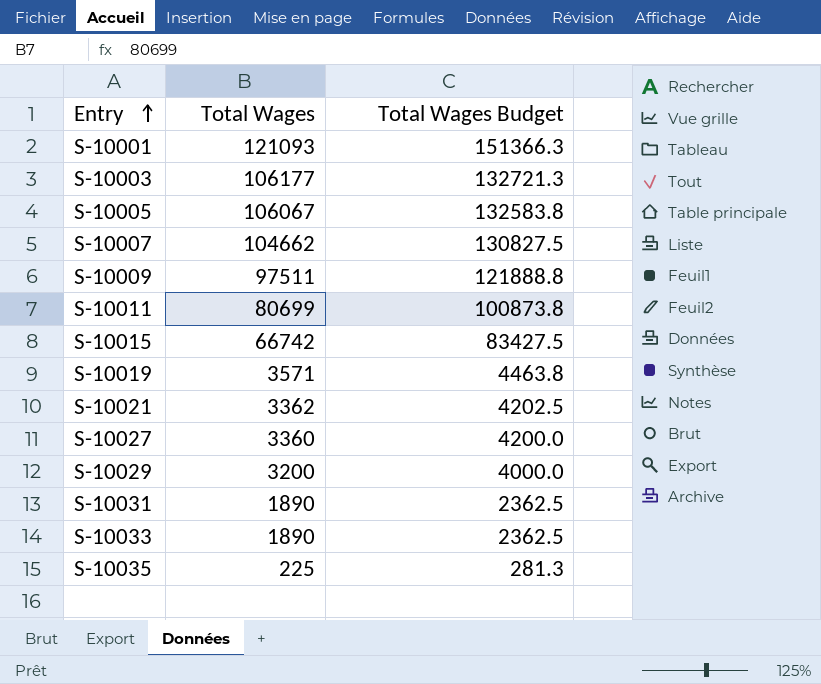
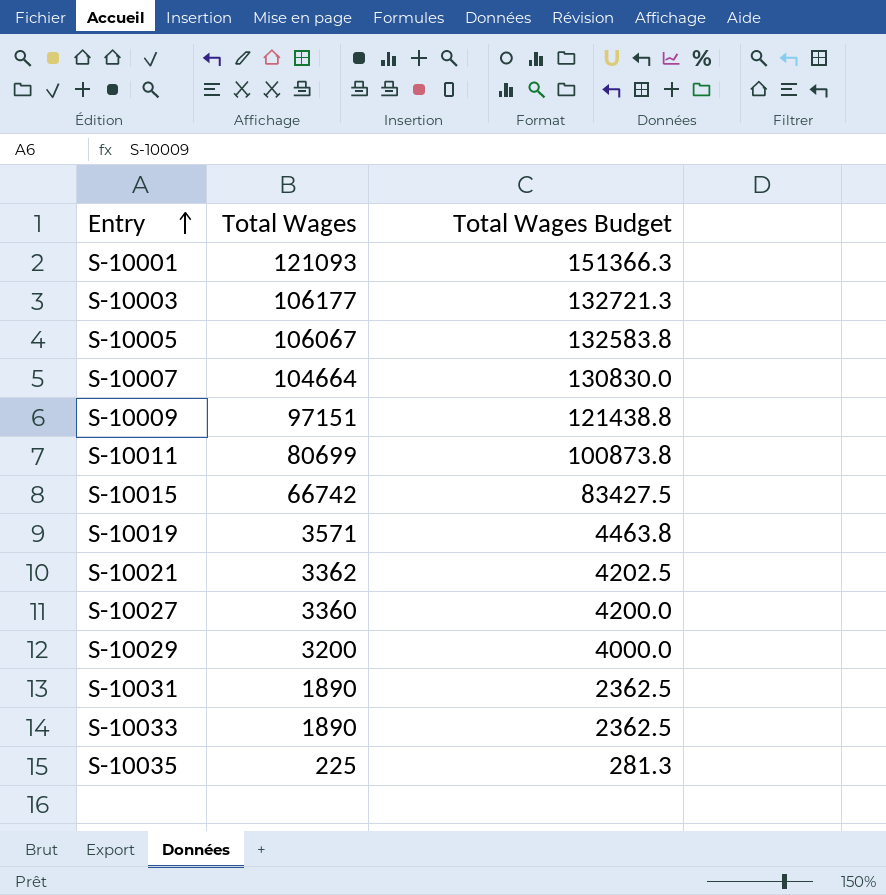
S-10007 | Total Wages: 104662 -> 104664
S-10007 | Total Wages Budget: 130827.5 -> 130830.0
S-10009 | Total Wages: 97511 -> 97151
S-10009 | Total Wages Budget: 121888.8 -> 121438.8

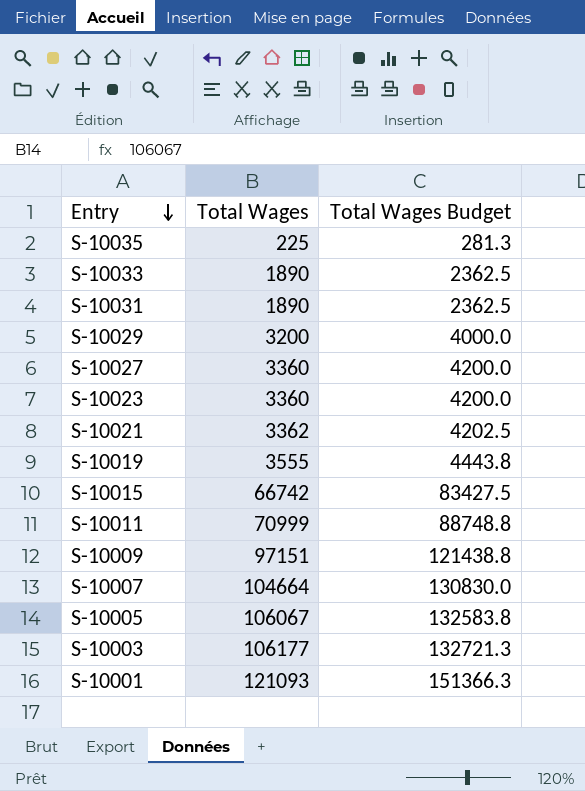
row order: Entry ascending -> Entry descending
row S-10023: none -> 3360 | 4200.0
S-10019 | Total Wages: 3571 -> 3555
S-10019 | Total Wages Budget: 4463.8 -> 4443.8
S-10011 | Total Wages: 80699 -> 70999
S-10011 | Total Wages Budget: 100873.8 -> 88748.8

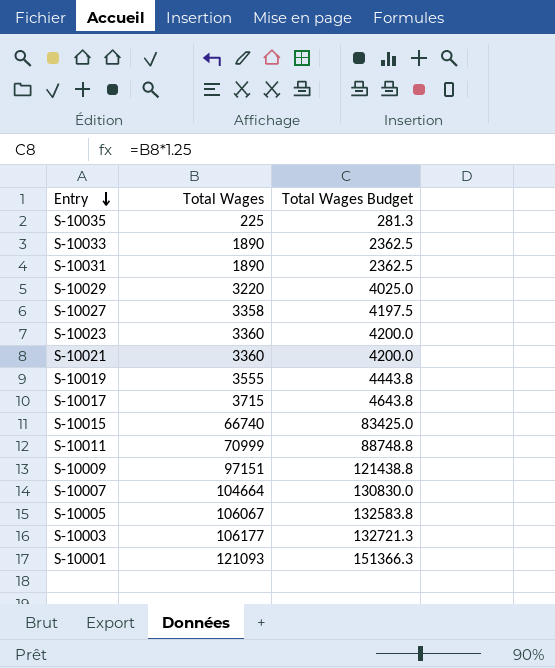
S-10029 | Total Wages: 3200 -> 3220
S-10029 | Total Wages Budget: 4000.0 -> 4025.0
S-10027 | Total Wages: 3360 -> 3358
S-10027 | Total Wages Budget: 4200.0 -> 4197.5
S-10021 | Total Wages: 3362 -> 3360
S-10021 | Total Wages Budget: 4202.5 -> 4200.0
row S-10017: none -> 3715 | 4643.8
S-10015 | Total Wages: 66742 -> 66740
S-10015 | Total Wages Budget: 83427.5 -> 83425.0

